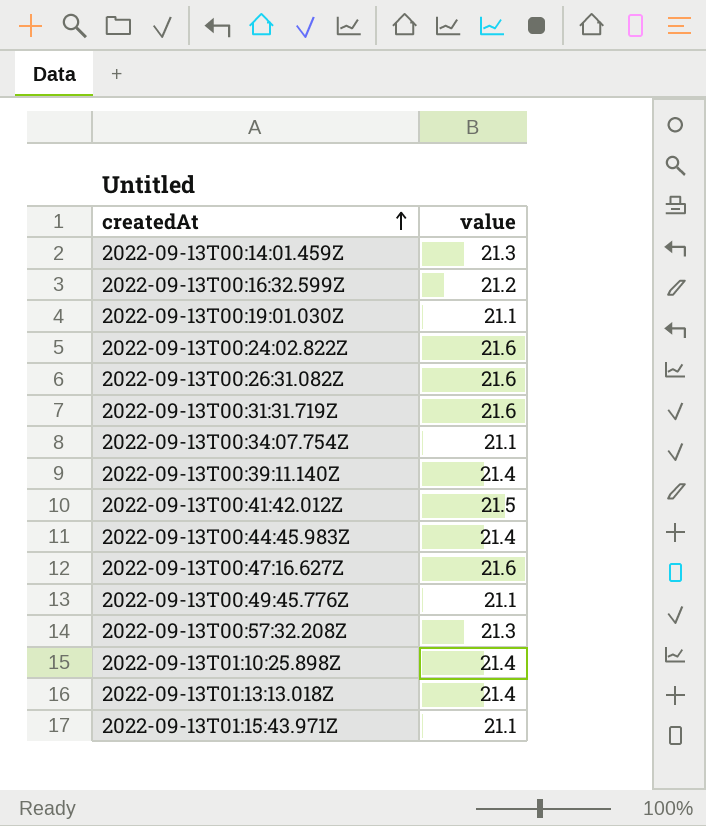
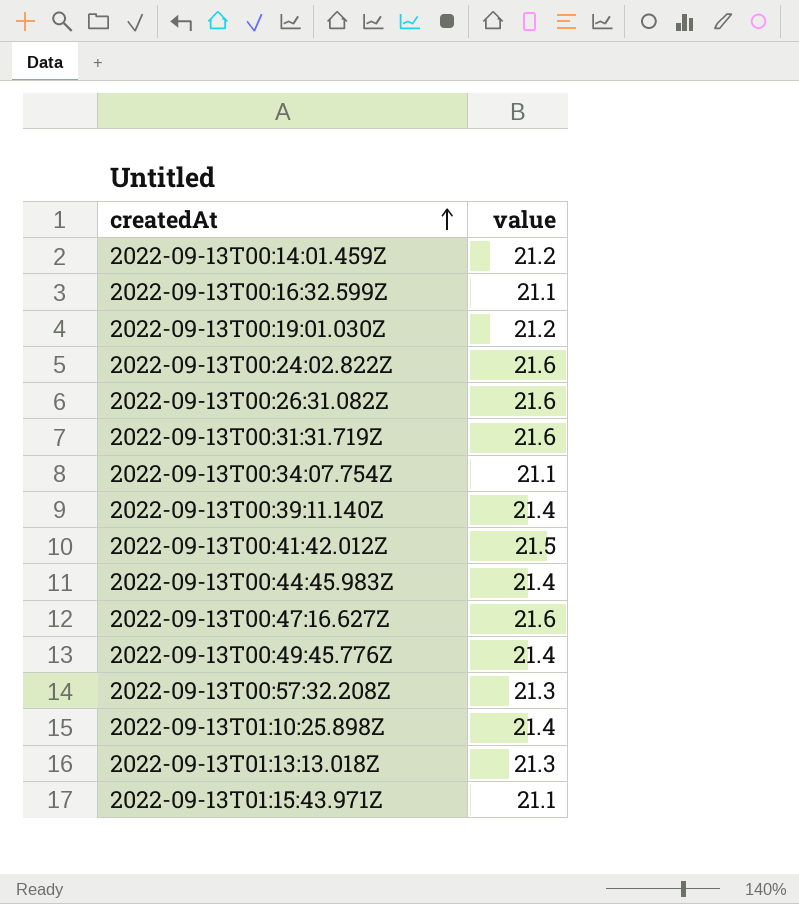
2022-09-13T00:14:01.459Z | value: 21.3 -> 21.2
2022-09-13T00:16:32.599Z | value: 21.2 -> 21.1
2022-09-13T00:19:01.030Z | value: 21.1 -> 21.2
2022-09-13T00:49:45.776Z | value: 21.1 -> 21.4
2022-09-13T01:13:13.018Z | value: 21.4 -> 21.3

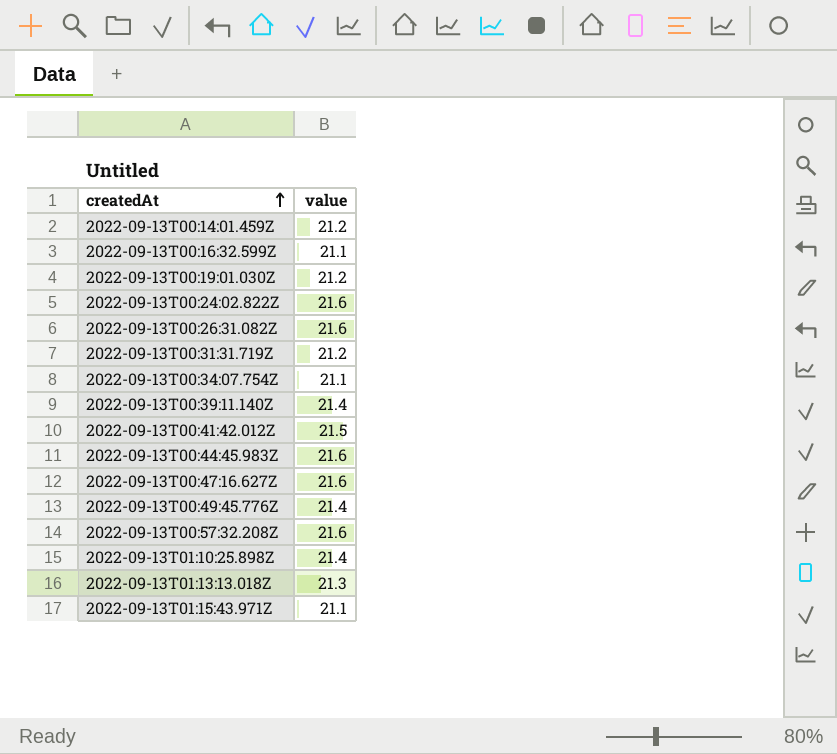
2022-09-13T00:31:31.719Z | value: 21.6 -> 21.2
2022-09-13T00:44:45.983Z | value: 21.4 -> 21.6
2022-09-13T00:57:32.208Z | value: 21.3 -> 21.6

